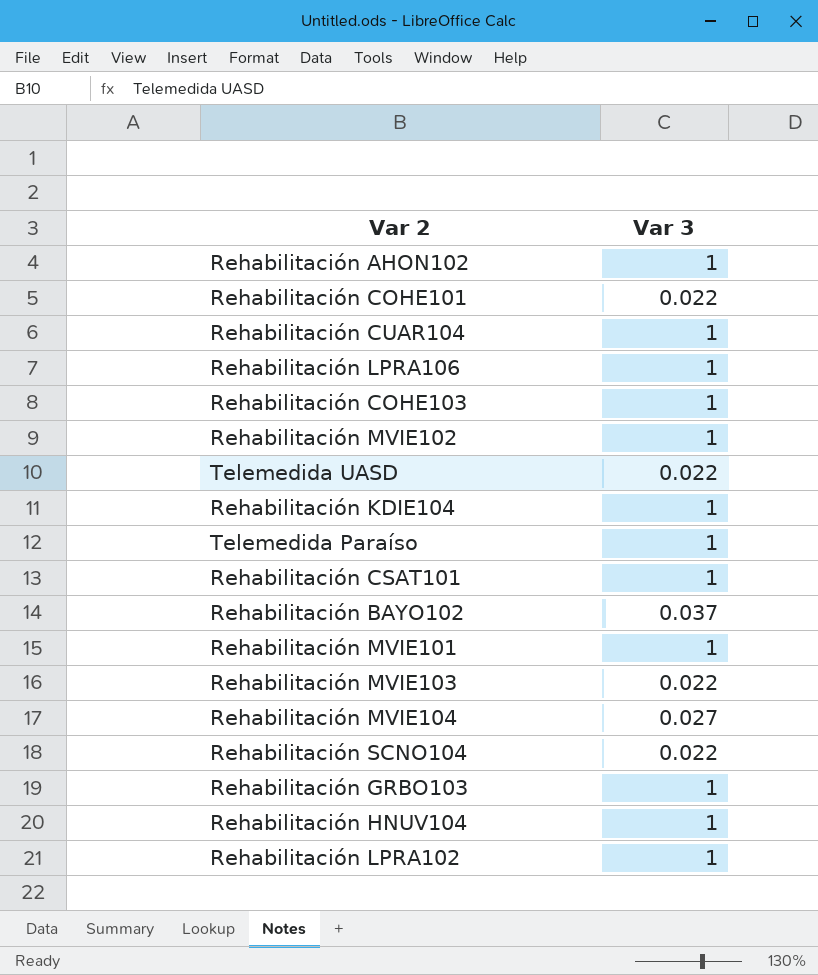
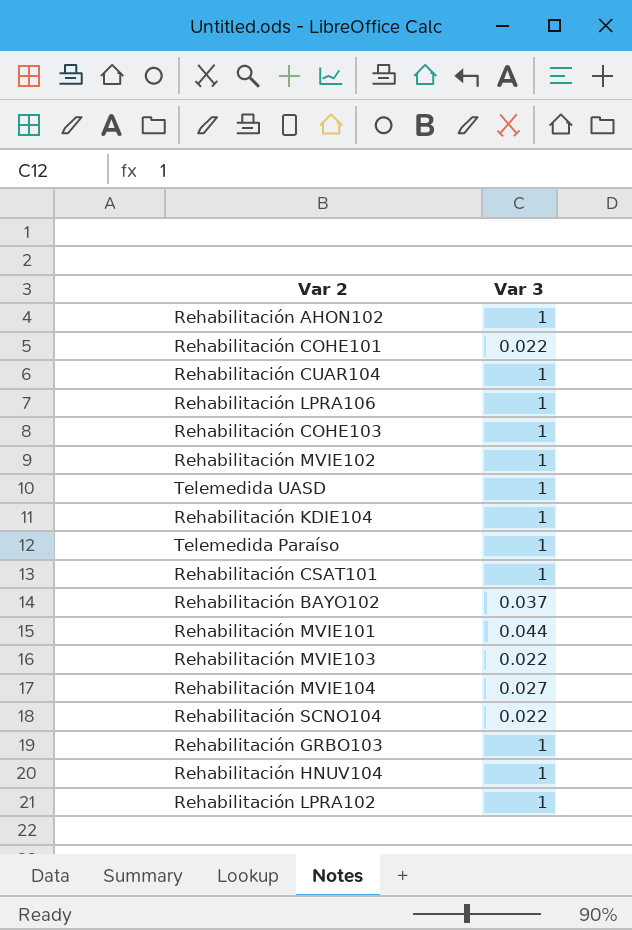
Telemedida UASD | Var 3: 0.022 -> 1
Rehabilitación MVIE101 | Var 3: 1 -> 0.044

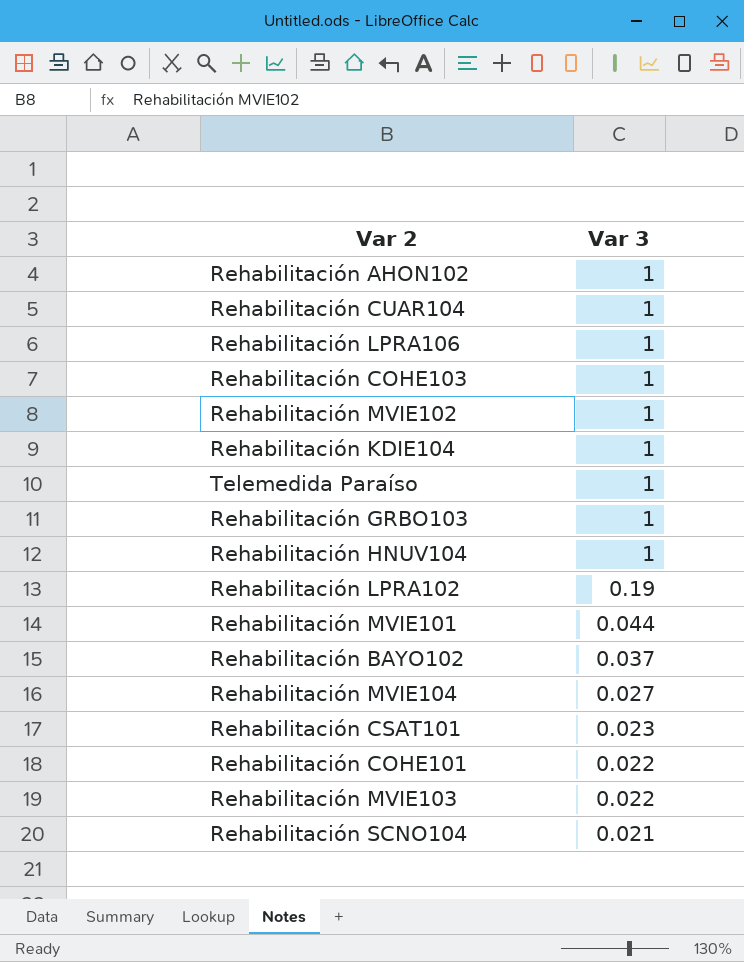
row order: none -> Var 3 descending
row Telemedida UASD: 1 -> none
Rehabilitación LPRA102 | Var 3: 1 -> 0.19
Rehabilitación CSAT101 | Var 3: 1 -> 0.023
Rehabilitación SCNO104 | Var 3: 0.022 -> 0.021

